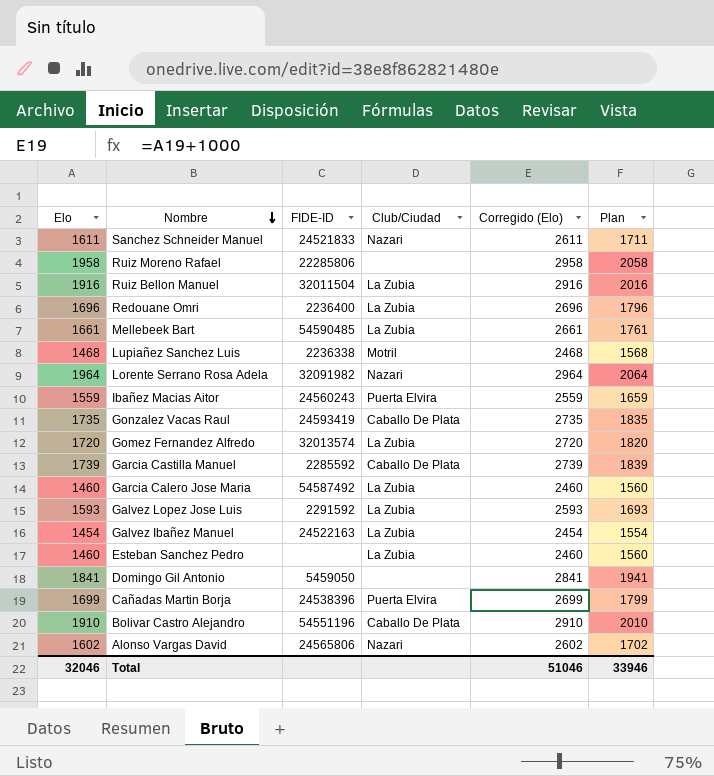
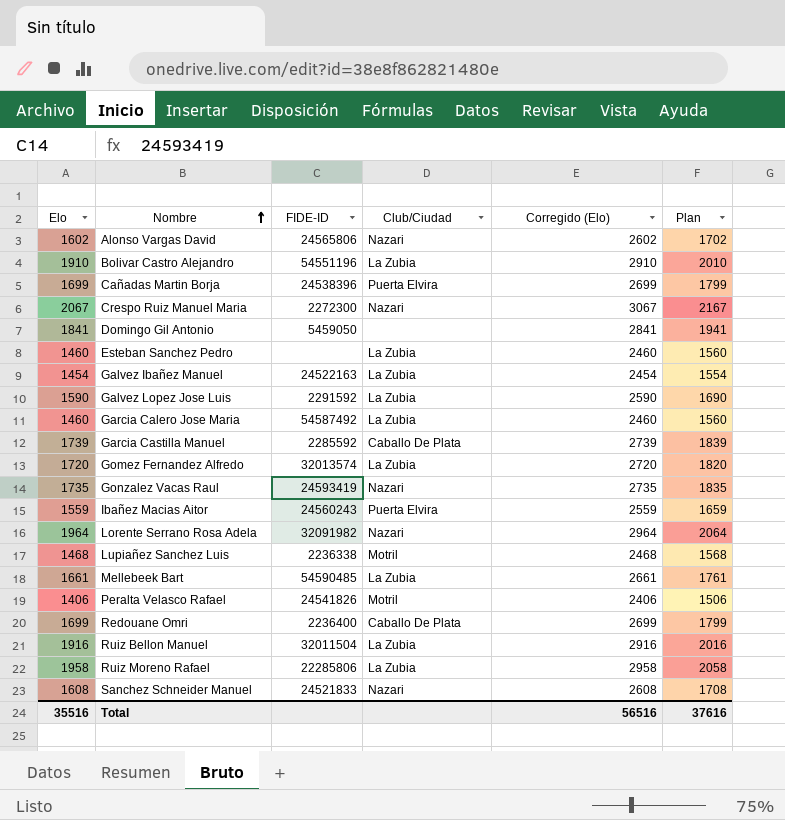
row order: Nombre descending -> Nombre ascending
Bolivar Castro Alejandro | Club/Ciudad: Caballo De Plata -> La Zubia
row Crespo Ruiz Manuel Maria: none -> 2067 | 2272300 | Nazari | 3067 | 2167
Galvez Lopez Jose Luis | Elo: 1593 -> 1590
Galvez Lopez Jose Luis | Corregido (Elo): 2593 -> 2590
Galvez Lopez Jose Luis | Plan: 1693 -> 1690
Gonzalez Vacas Raul | Club/Ciudad: Caballo De Plata -> Nazari
row Peralta Velasco Rafael: none -> 1406 | 24541826 | Motril | 2406 | 1506
Redouane Omri | Elo: 1696 -> 1699
Redouane Omri | Club/Ciudad: La Zubia -> Caballo De Plata
Redouane Omri | Corregido (Elo): 2696 -> 2699
Redouane Omri | Plan: 1796 -> 1799
Ruiz Moreno Rafael | Club/Ciudad: none -> La Zubia
Sanchez Schneider Manuel | Elo: 1611 -> 1608
Sanchez Schneider Manuel | Corregido (Elo): 2611 -> 2608
Sanchez Schneider Manuel | Plan: 1711 -> 1708
Total | Elo: 32046 -> 35516
Total | Corregido (Elo): 51046 -> 56516
Total | Plan: 33946 -> 37616

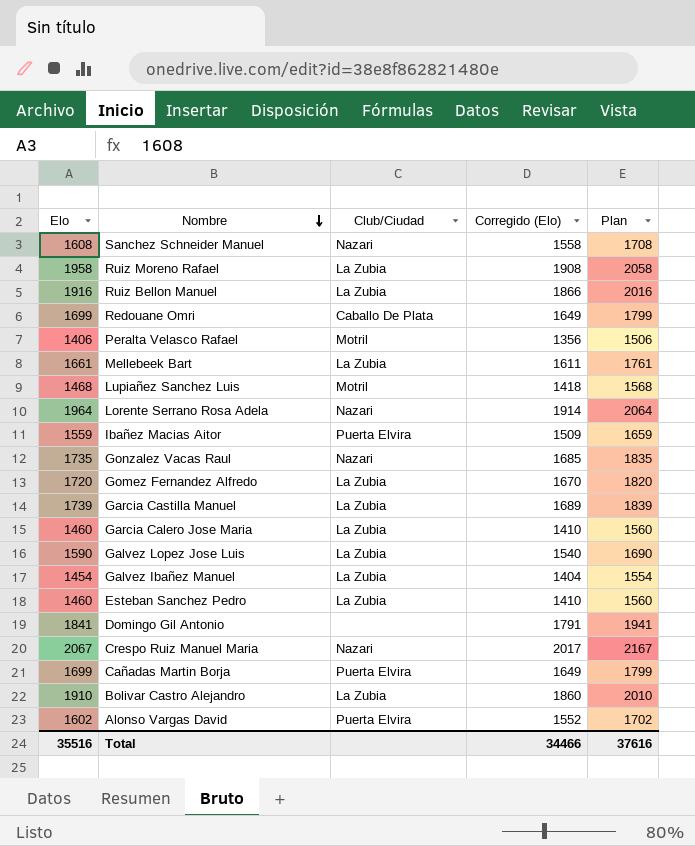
row order: Nombre ascending -> Nombre descending
column FIDE-ID | position: 3 -> none
column Corregido (Elo) | formula: [Elo] + 1000 -> [Elo] - 50
Garcia Castilla Manuel | Club/Ciudad: Caballo De Plata -> La Zubia
Alonso Vargas David | Club/Ciudad: Nazari -> Puerta Elvira
Total | Corregido (Elo): 56516 -> 34466

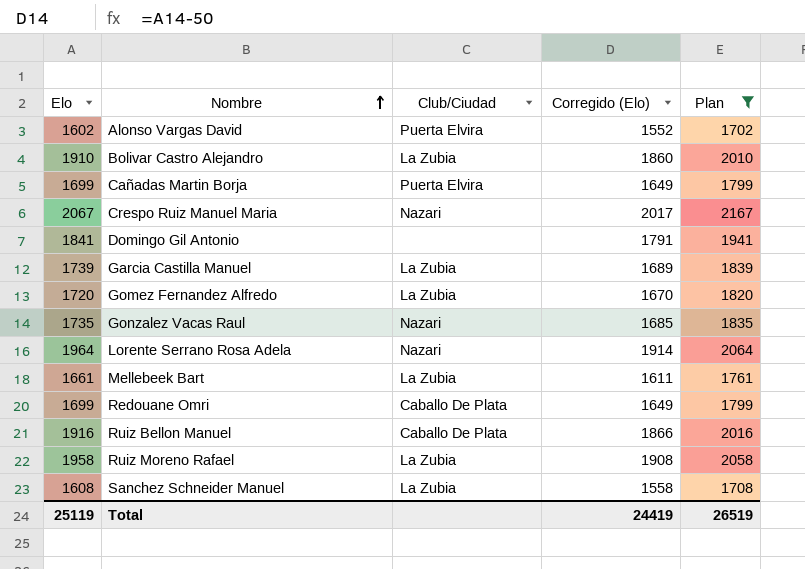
filter: none -> Plan >= 1702
row order: Nombre descending -> Nombre ascending
Ruiz Bellon Manuel | Club/Ciudad: La Zubia -> Caballo De Plata
Sanchez Schneider Manuel | Club/Ciudad: Nazari -> La Zubia
Total | Elo: 35516 -> 25119
Total | Corregido (Elo): 34466 -> 24419
Total | Plan: 37616 -> 26519

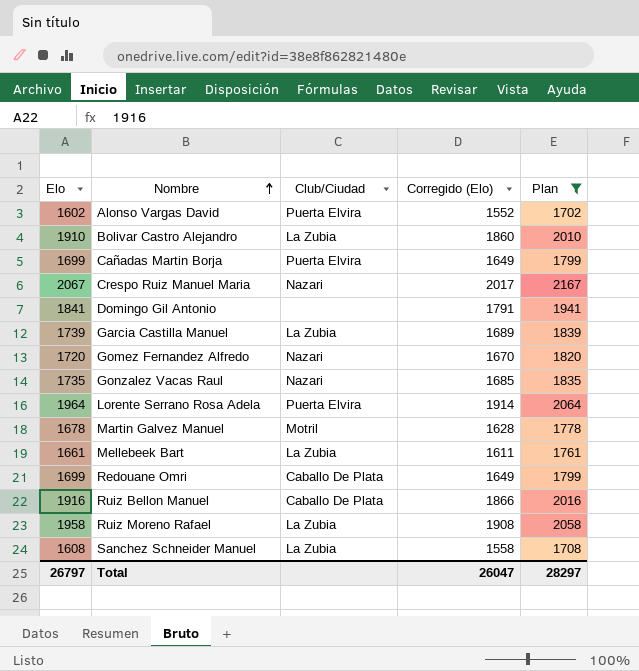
Gomez Fernandez Alfredo | Club/Ciudad: La Zubia -> Nazari
Lorente Serrano Rosa Adela | Club/Ciudad: Nazari -> Puerta Elvira
row Martin Galvez Manuel: none -> 1678 | Motril | 1628 | 1778
Total | Elo: 25119 -> 26797
Total | Corregido (Elo): 24419 -> 26047
Total | Plan: 26519 -> 28297

